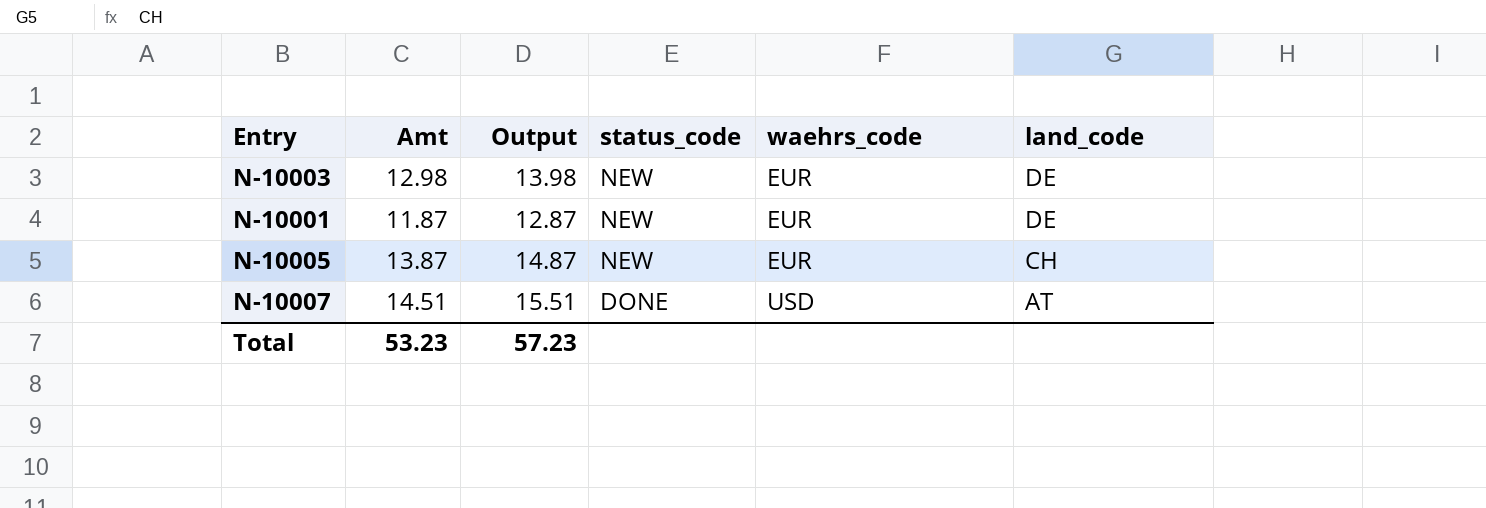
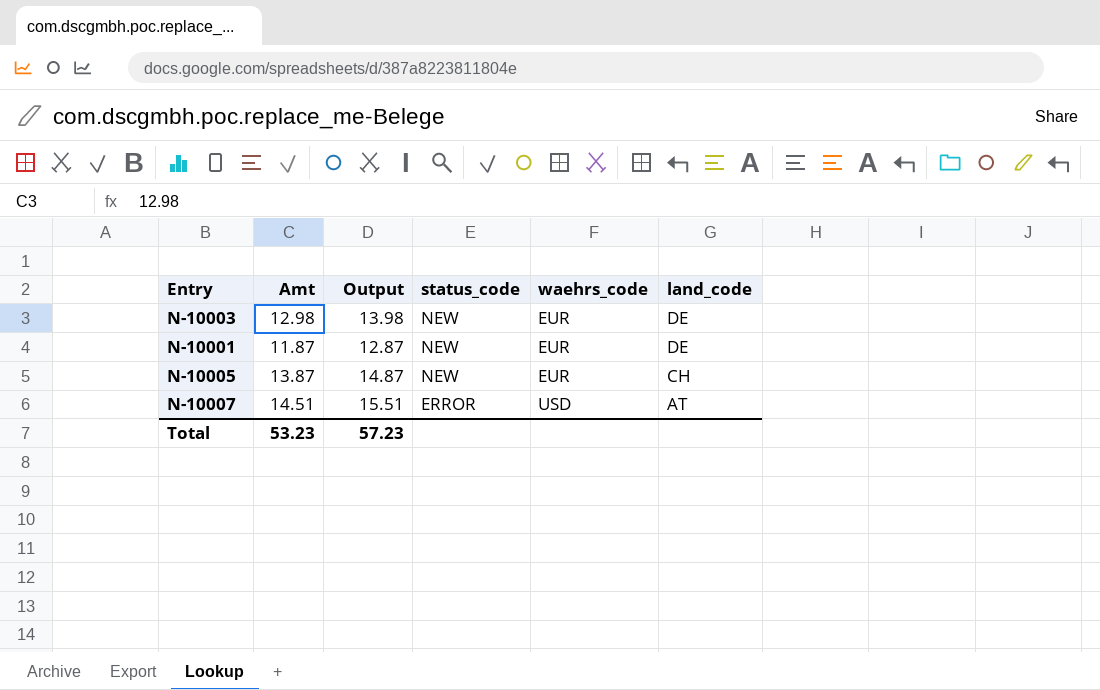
N-10007 | status_code: DONE -> ERROR

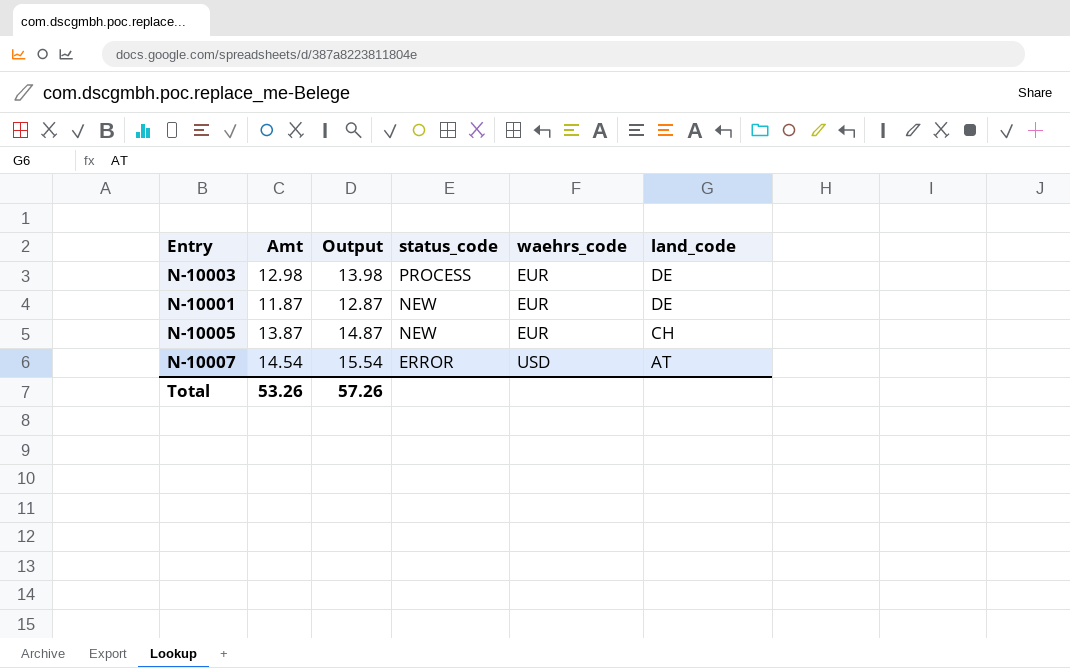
N-10003 | status_code: NEW -> PROCESS
N-10007 | Amt: 14.51 -> 14.54
N-10007 | Output: 15.51 -> 15.54
Total | Amt: 53.23 -> 53.26
Total | Output: 57.23 -> 57.26

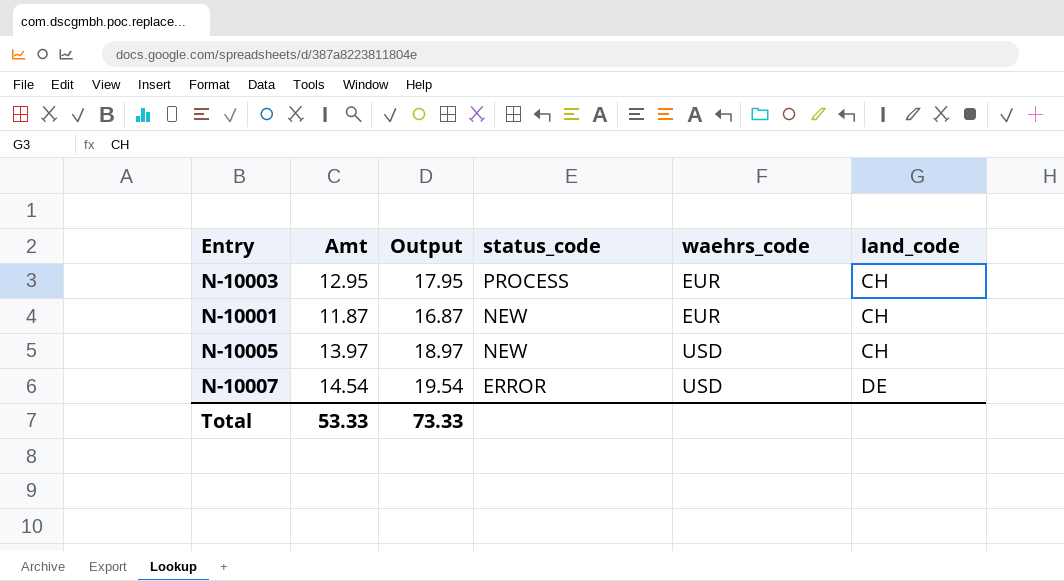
column Output | formula: [Amt] + 1 -> [Amt] + 5
N-10003 | Amt: 12.98 -> 12.95
N-10003 | land_code: DE -> CH
N-10001 | land_code: DE -> CH
N-10005 | Amt: 13.87 -> 13.97
N-10005 | waehrs_code: EUR -> USD
N-10007 | land_code: AT -> DE
Total | Amt: 53.26 -> 53.33
Total | Output: 57.26 -> 73.33

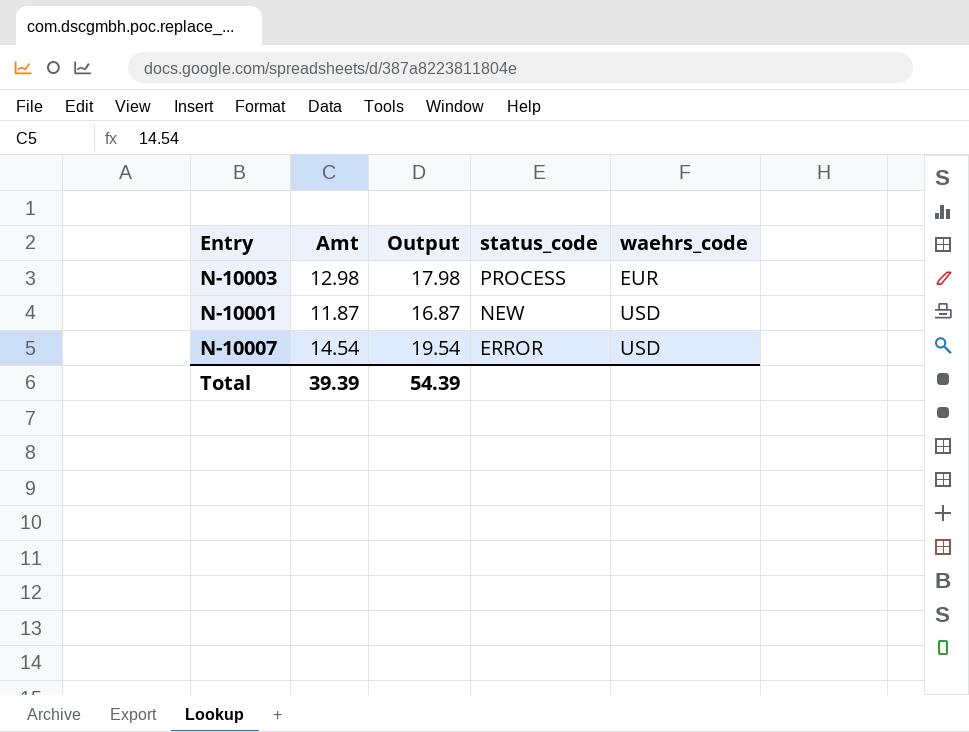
column land_code | position: 6 -> none
row N-10005: 13.97 | 18.97 | NEW | USD | CH -> none
N-10003 | Amt: 12.95 -> 12.98
N-10003 | Output: 17.95 -> 17.98
N-10001 | waehrs_code: EUR -> USD
Total | Amt: 53.33 -> 39.39
Total | Output: 73.33 -> 54.39

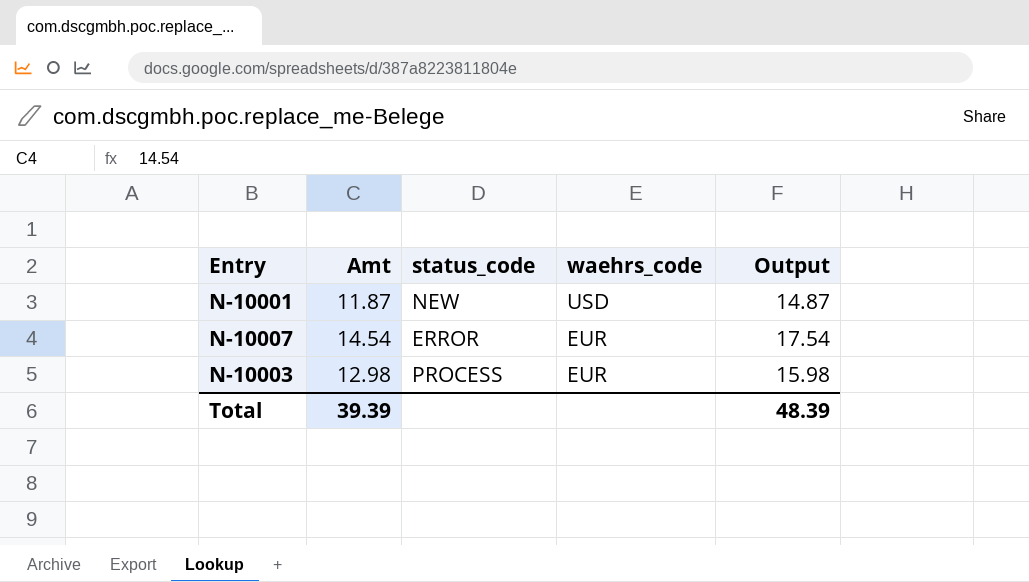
row order: status_code descending -> waehrs_code descending
column Output | formula: [Amt] + 5 -> [Amt] + 3
column Output | position: 3 -> 5
N-10007 | waehrs_code: USD -> EUR
Total | Output: 54.39 -> 48.39

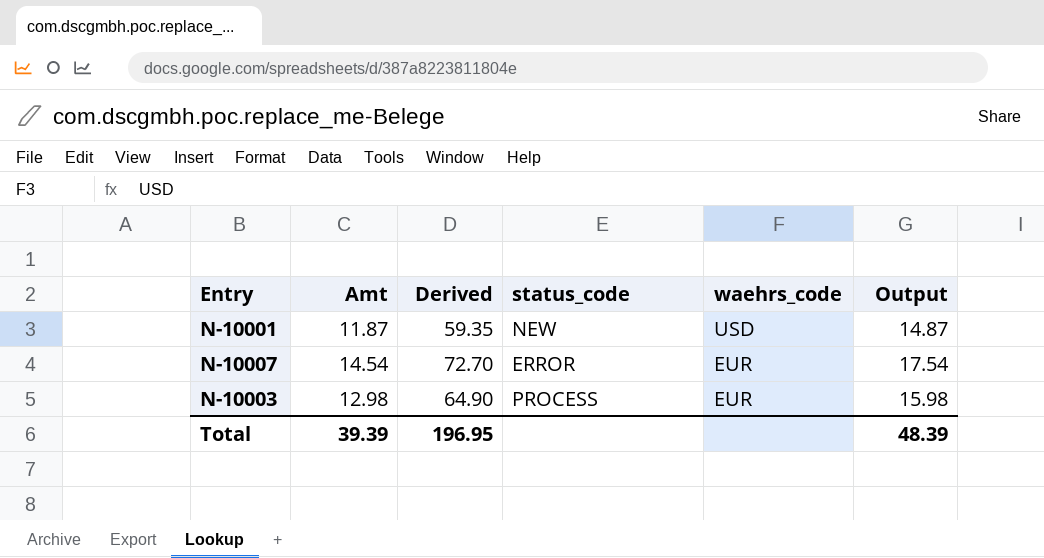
column Derived | formula: none -> [Amt] * 5

